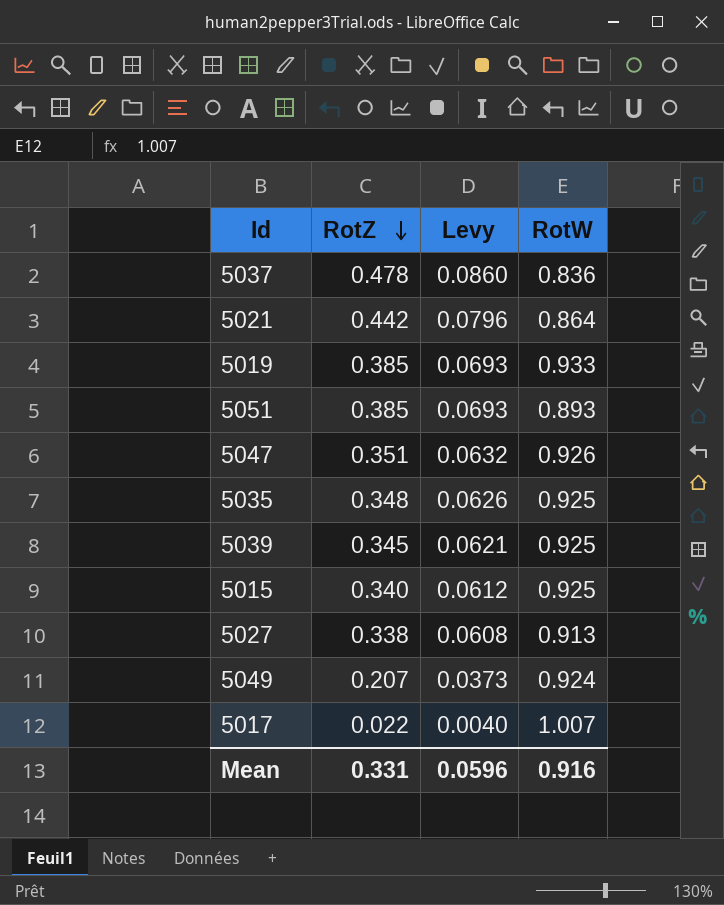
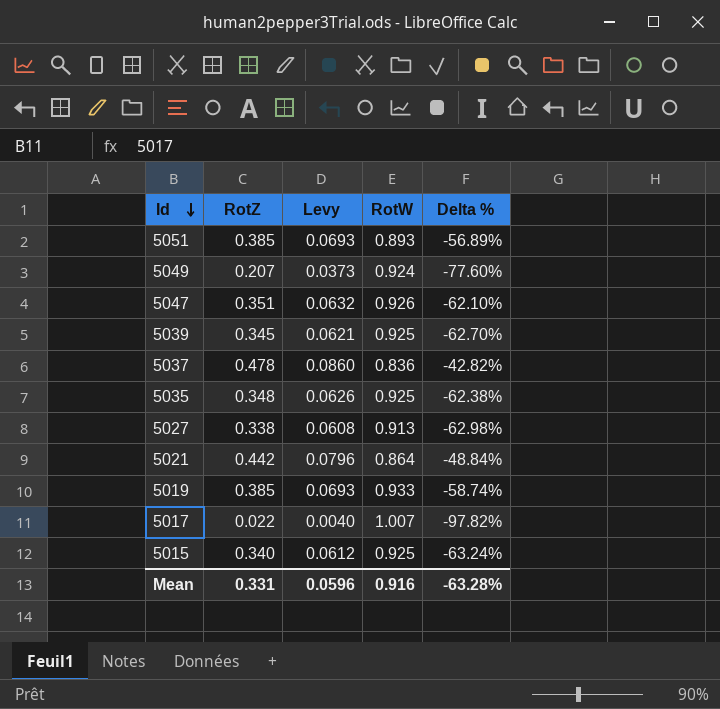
row order: RotZ descending -> Id descending
column Delta % | formula: none -> ([RotZ] - [RotW]) / [RotW]

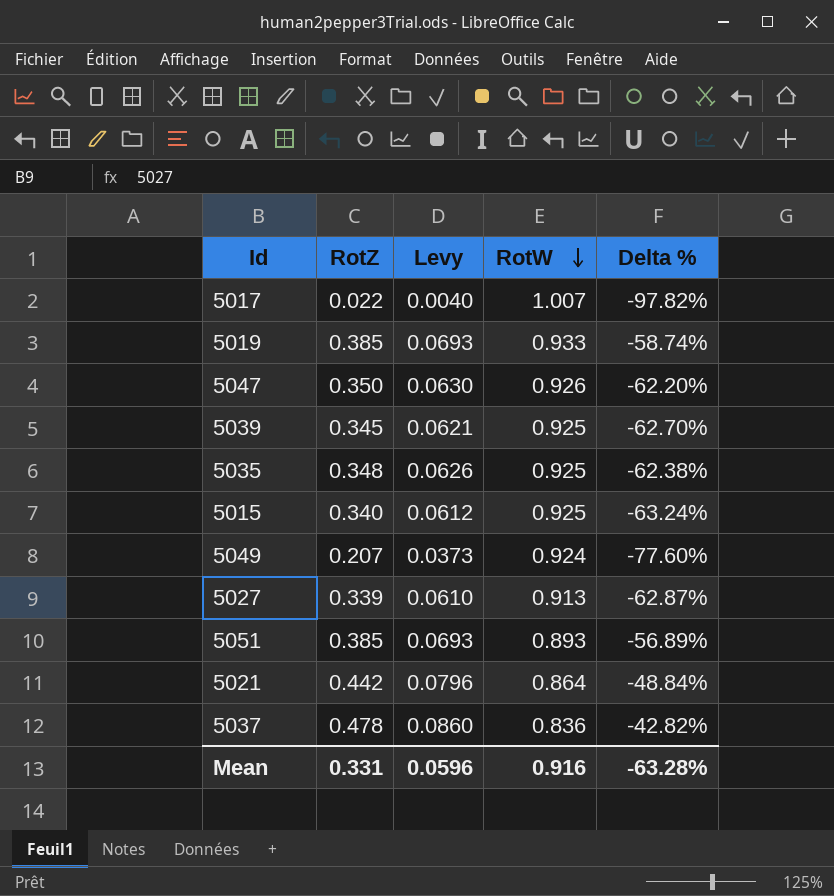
row order: Id descending -> RotW descending
5047 | RotZ: 0.351 -> 0.350
5047 | Levy: 0.0632 -> 0.0630
5047 | Delta %: -62.10% -> -62.20%
5027 | RotZ: 0.338 -> 0.339
5027 | Levy: 0.0608 -> 0.0610
5027 | Delta %: -62.98% -> -62.87%

